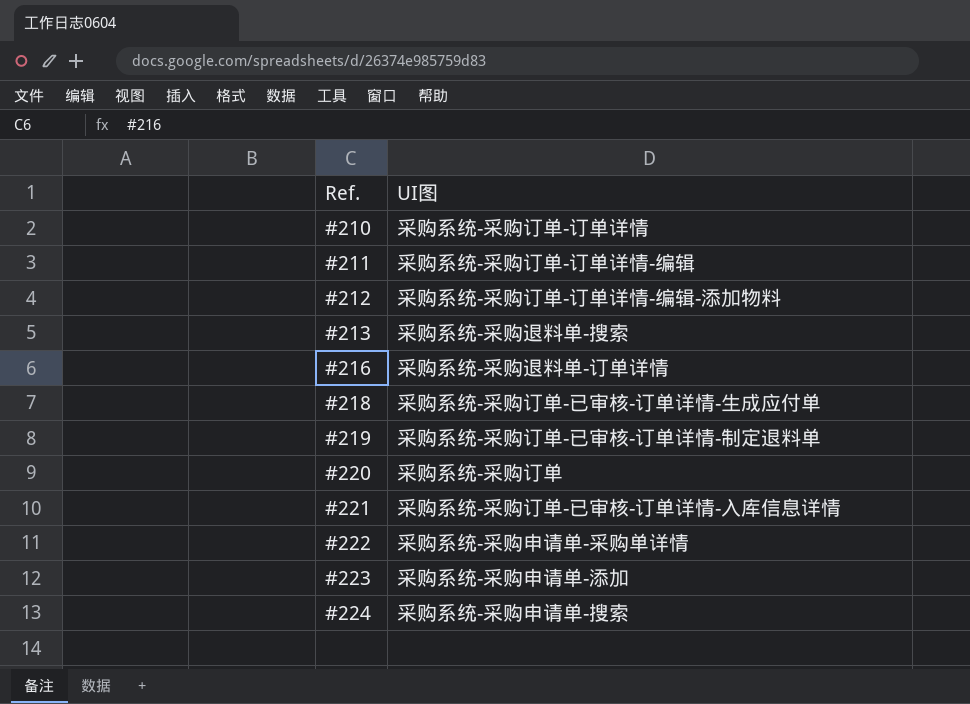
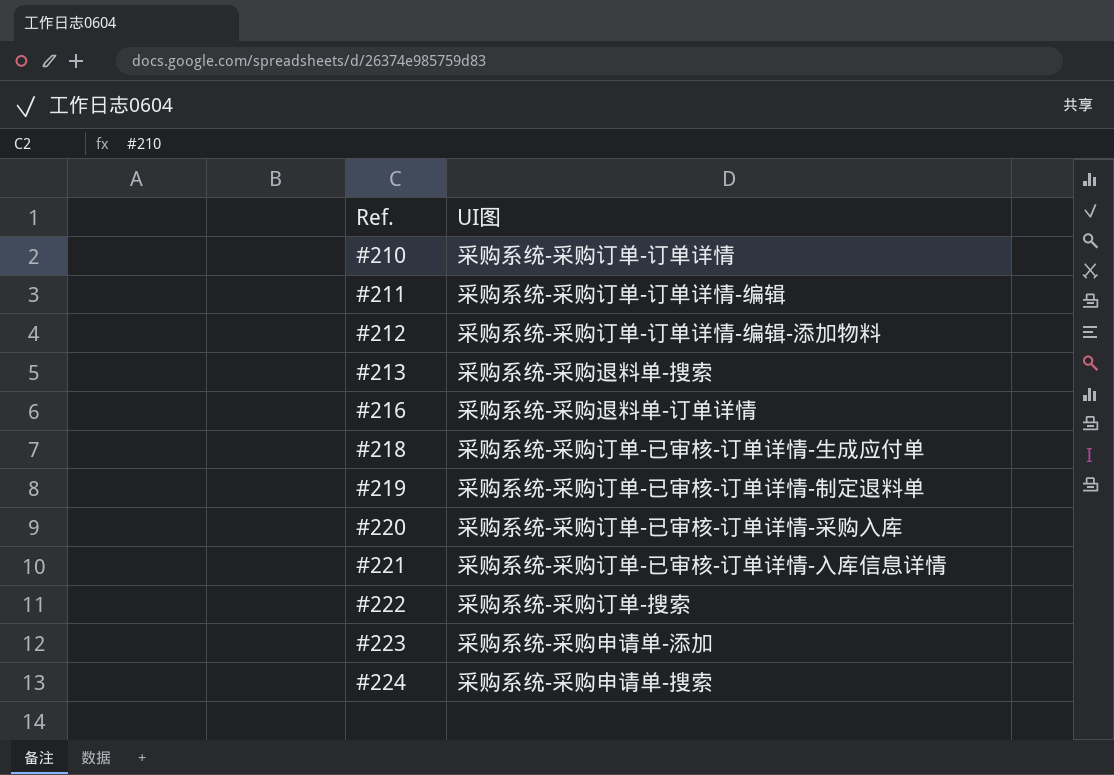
#220 | UI图: 采购系统-采购订单 -> 采购系统-采购订单-已审核-订单详情-采购入库
#222 | UI图: 采购系统-采购申请单-采购单详情 -> 采购系统-采购订单-搜索

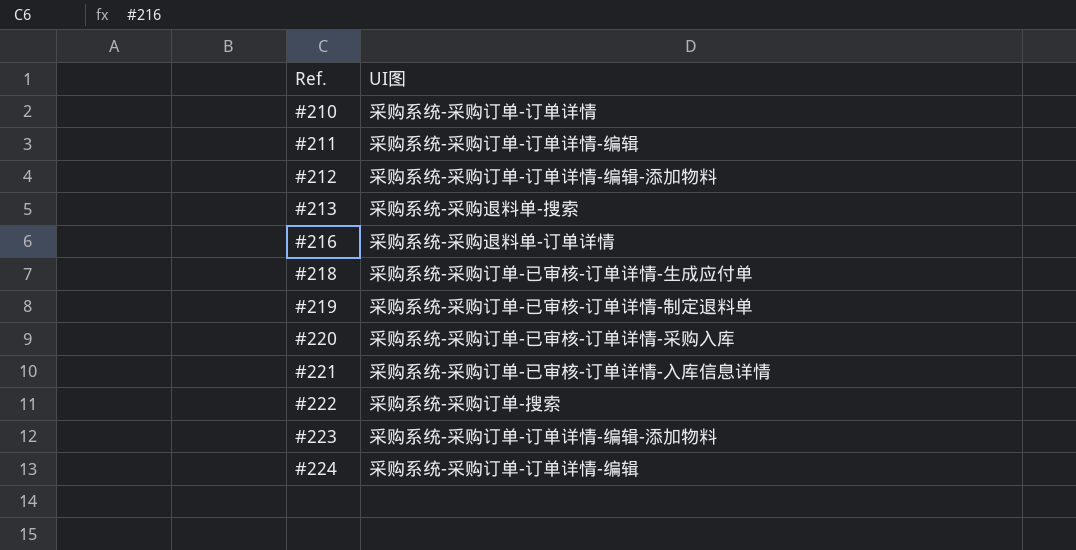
#223 | UI图: 采购系统-采购申请单-添加 -> 采购系统-采购订单-订单详情-编辑-添加物料
#224 | UI图: 采购系统-采购申请单-搜索 -> 采购系统-采购订单-订单详情-编辑

